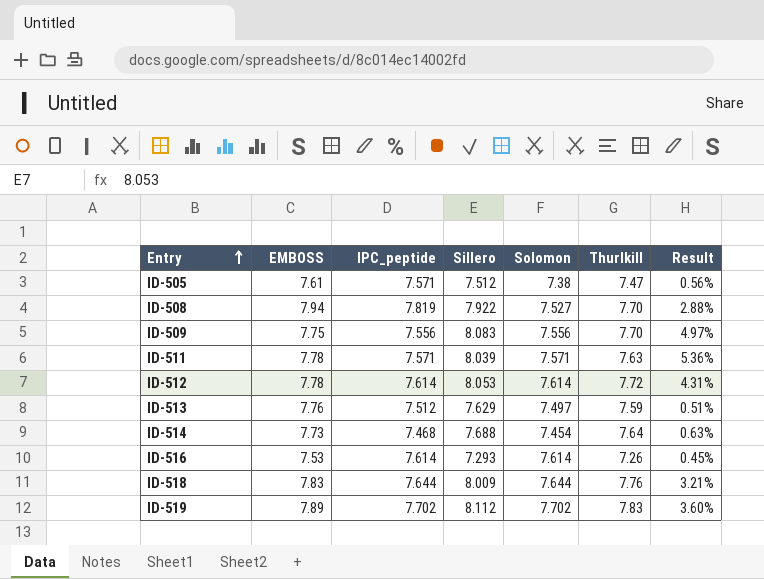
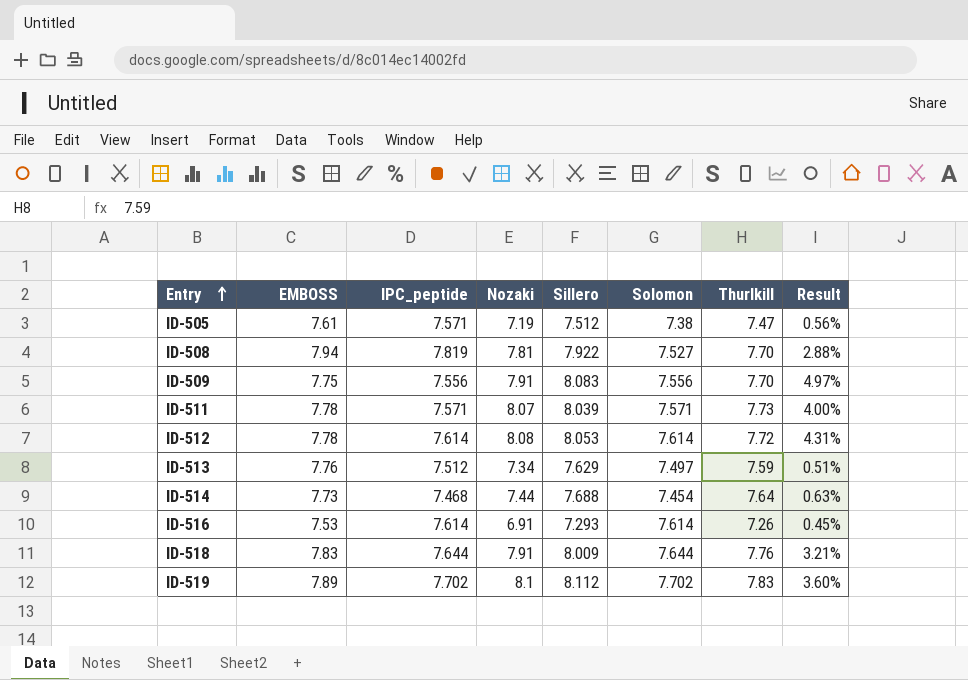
column Nozaki | position: none -> 4
ID-511 | Thurlkill: 7.63 -> 7.73
ID-511 | Result: 5.36% -> 4.00%

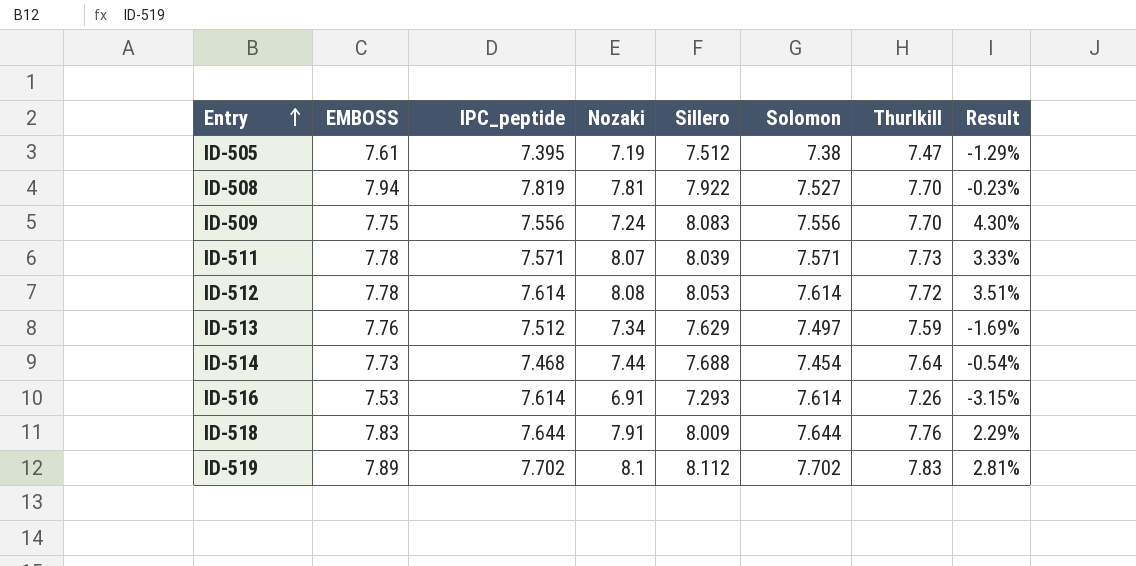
column Result | formula: ([Sillero] - [Thurlkill]) / [Thurlkill] -> ([Sillero] - [EMBOSS]) / [EMBOSS]
ID-505 | IPC_peptide: 7.571 -> 7.395
ID-509 | Nozaki: 7.91 -> 7.24

